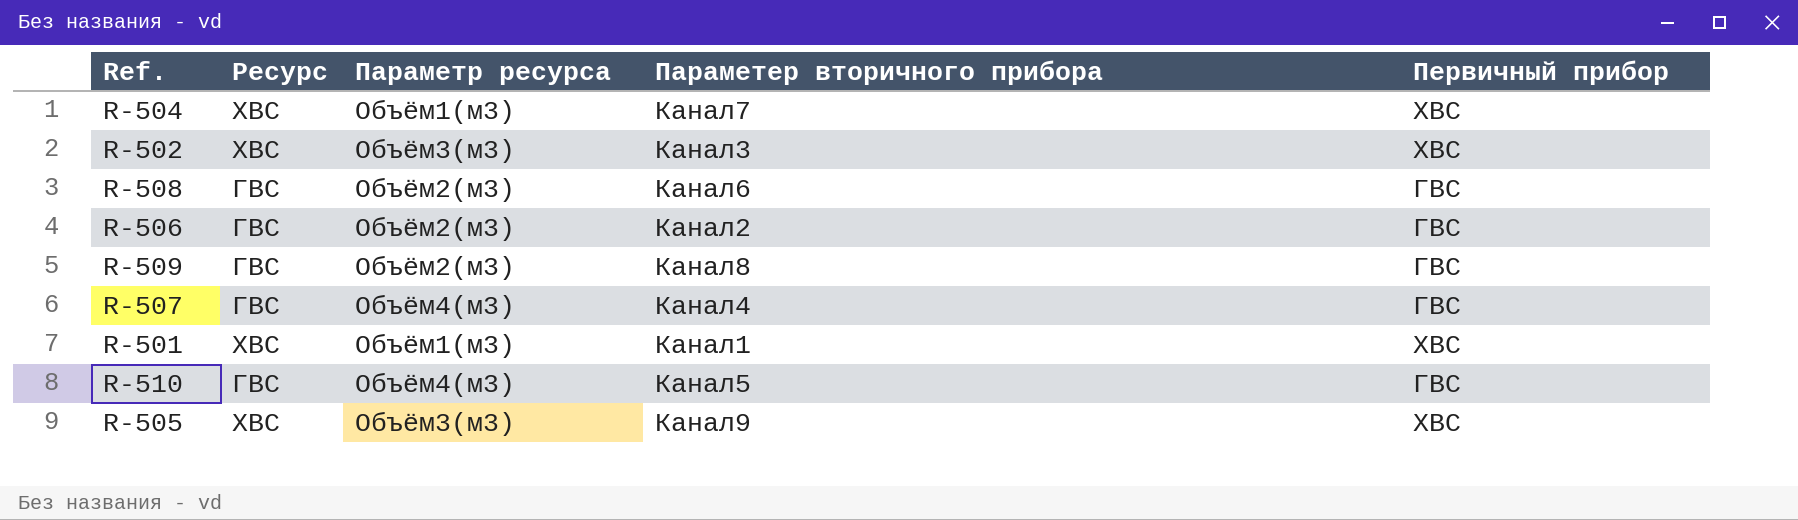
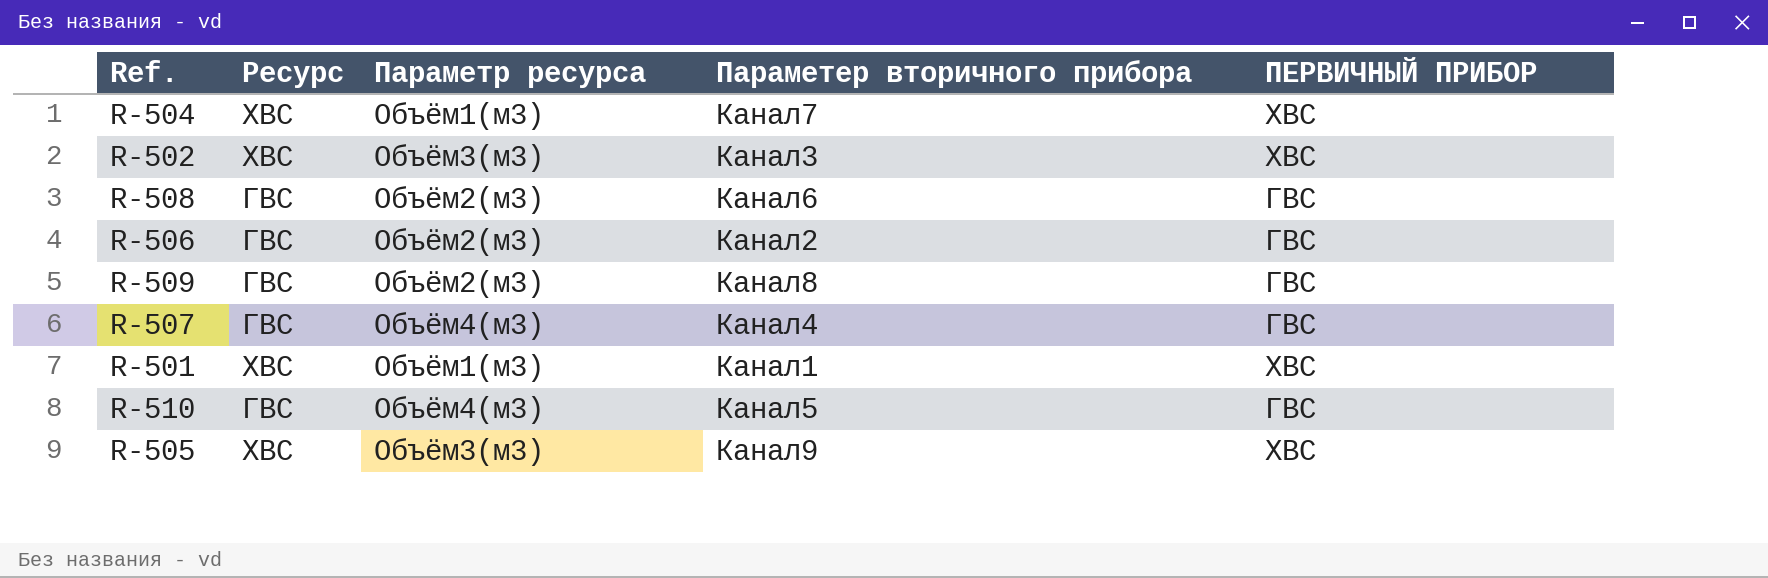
column name: Первичный прибор -> ПЕРВИЧНЫЙ ПРИБОР

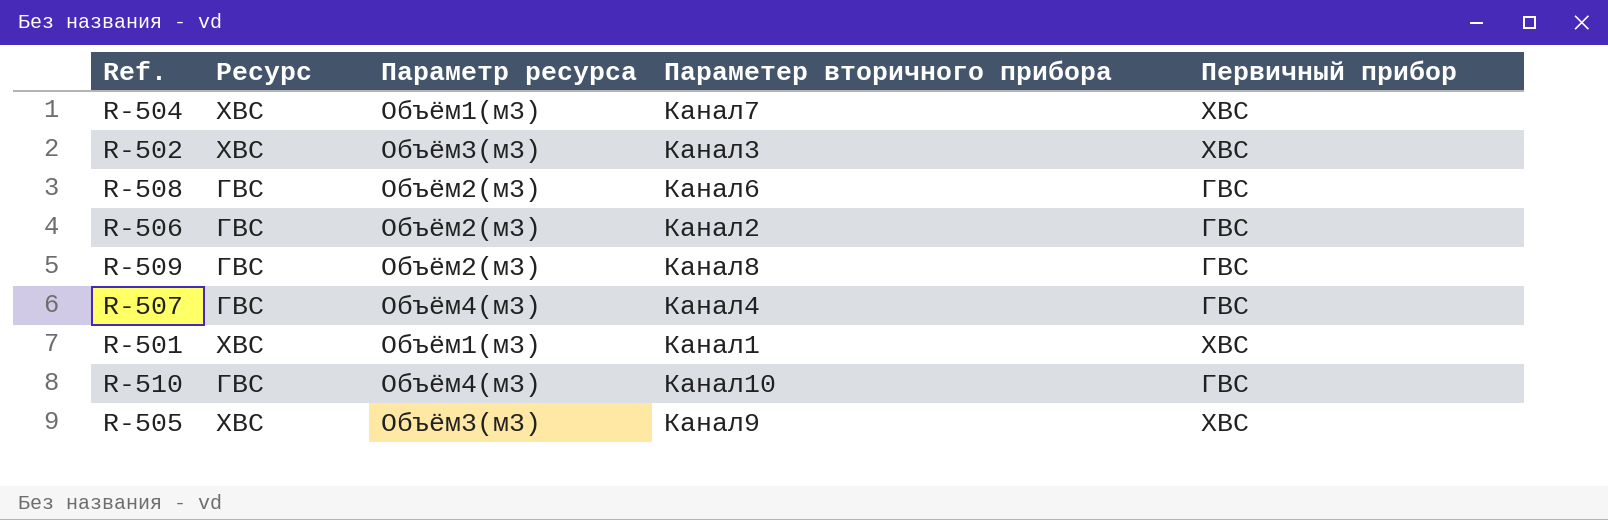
column name: ПЕРВИЧНЫЙ ПРИБОР -> Первичный прибор
R-510 | Параметер вторичного прибора: Канал5 -> Канал10

